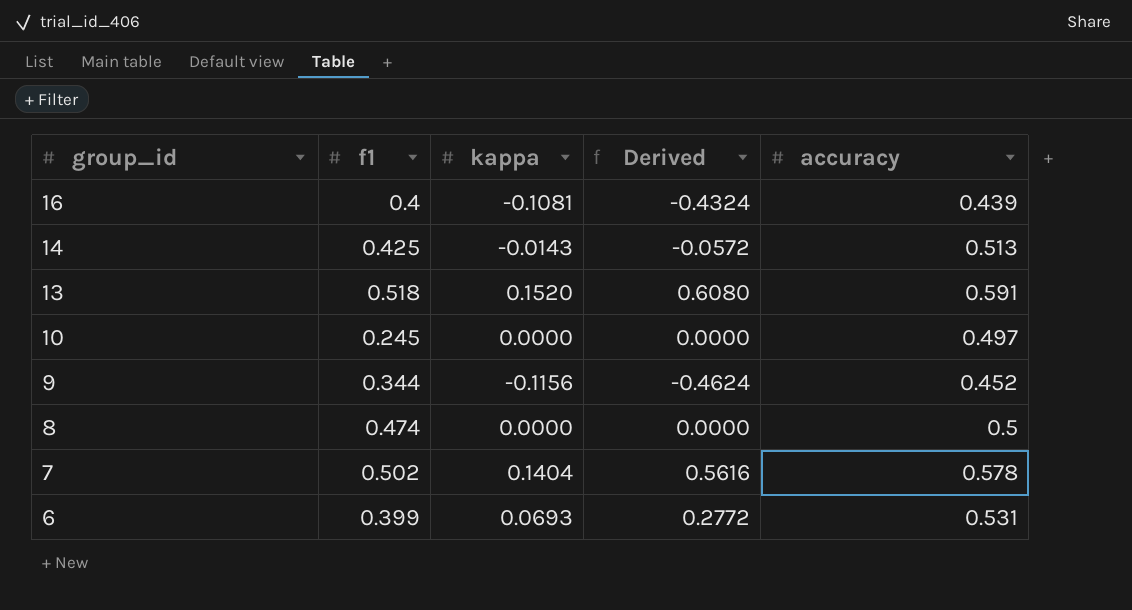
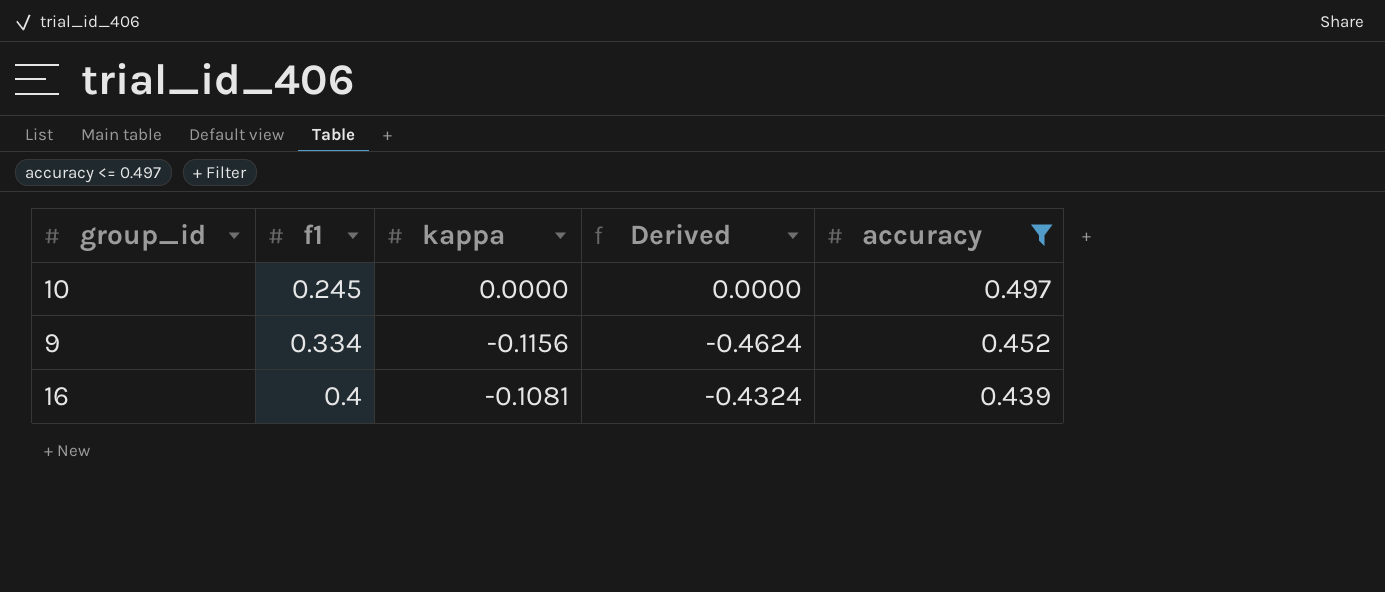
filter: none -> accuracy <= 0.497
row order: group_id descending -> f1 ascending
9 | f1: 0.344 -> 0.334

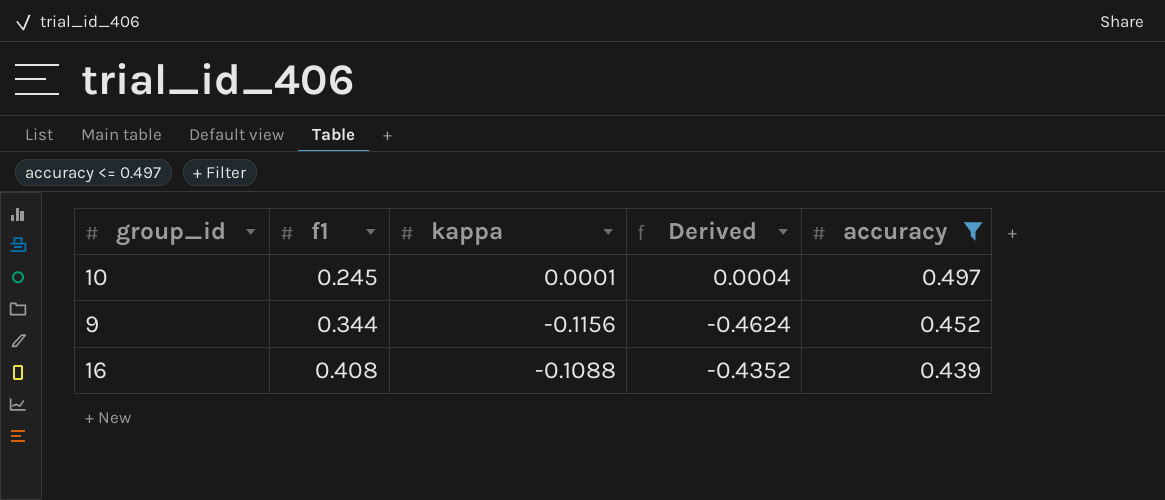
10 | kappa: 0.0000 -> 0.0001
10 | Derived: 0.0000 -> 0.0004
9 | f1: 0.334 -> 0.344
16 | f1: 0.4 -> 0.408
16 | kappa: -0.1081 -> -0.1088
16 | Derived: -0.4324 -> -0.4352

